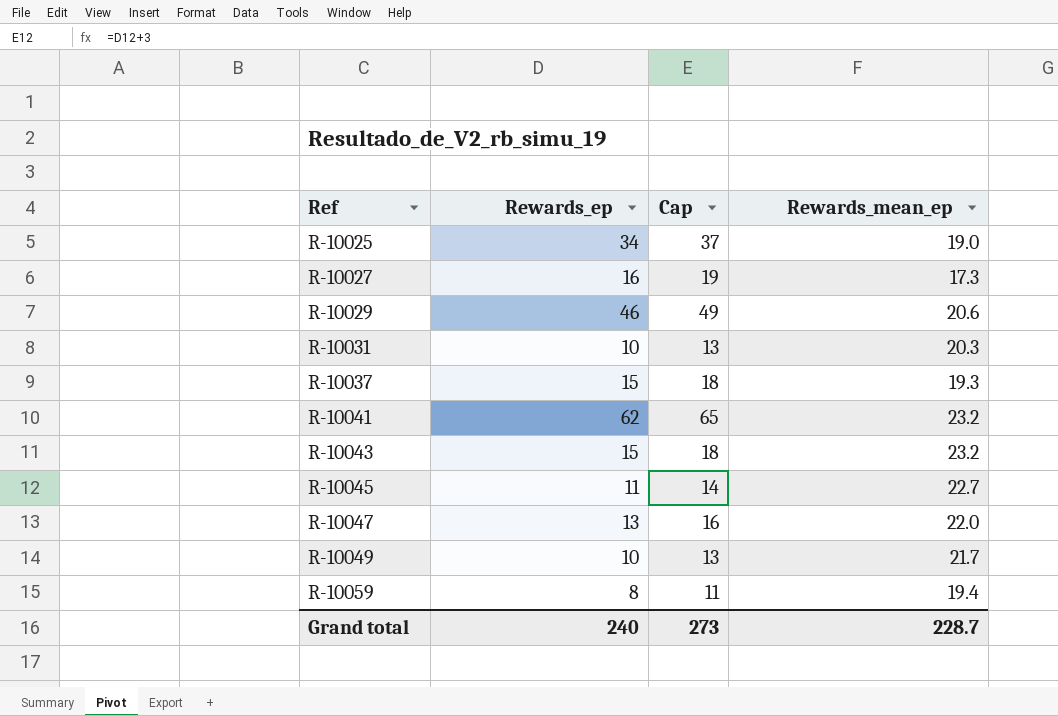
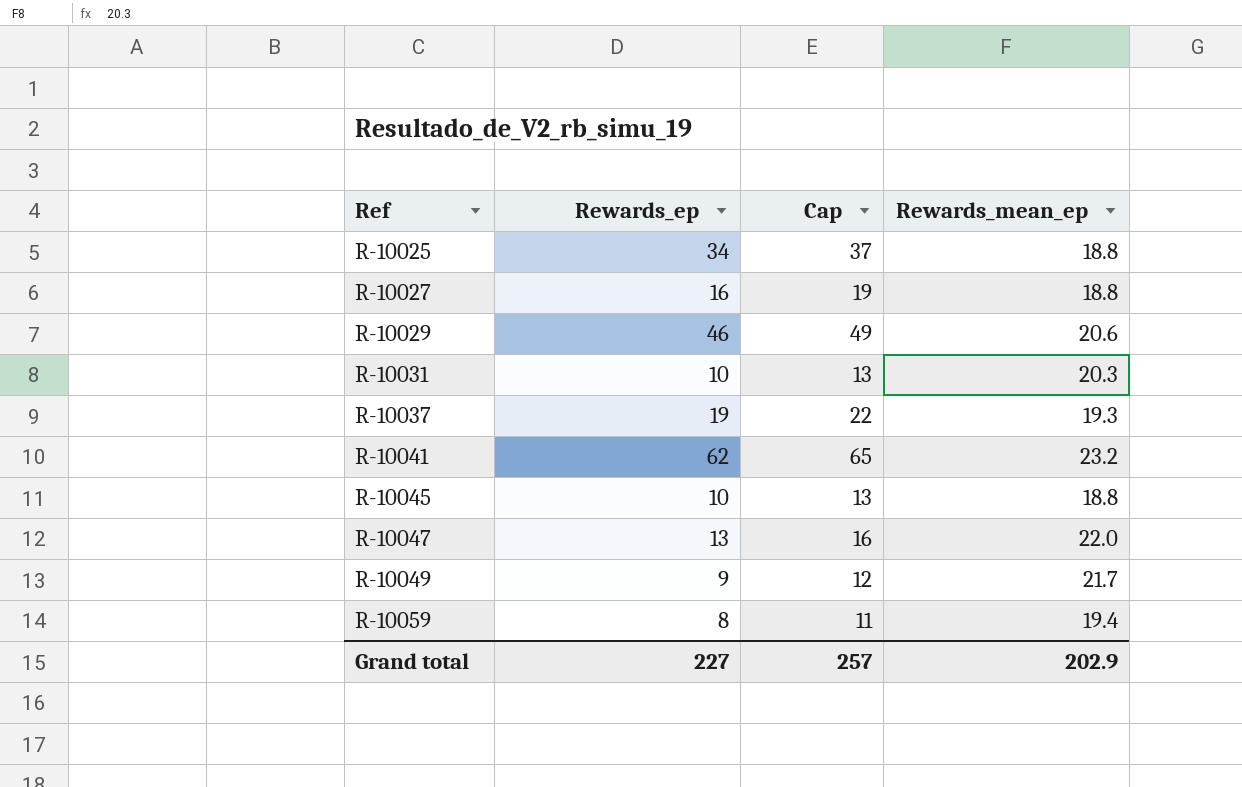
row R-10043: 15 | 18 | 23.2 -> none
R-10025 | Rewards_mean_ep: 19.0 -> 18.8
R-10027 | Rewards_mean_ep: 17.3 -> 18.8
R-10037 | Rewards_ep: 15 -> 19
R-10037 | Cap: 18 -> 22
R-10045 | Rewards_ep: 11 -> 10
R-10045 | Cap: 14 -> 13
R-10045 | Rewards_mean_ep: 22.7 -> 18.8
R-10049 | Rewards_ep: 10 -> 9
R-10049 | Cap: 13 -> 12
Grand total | Rewards_ep: 240 -> 227
Grand total | Cap: 273 -> 257
Grand total | Rewards_mean_ep: 228.7 -> 202.9

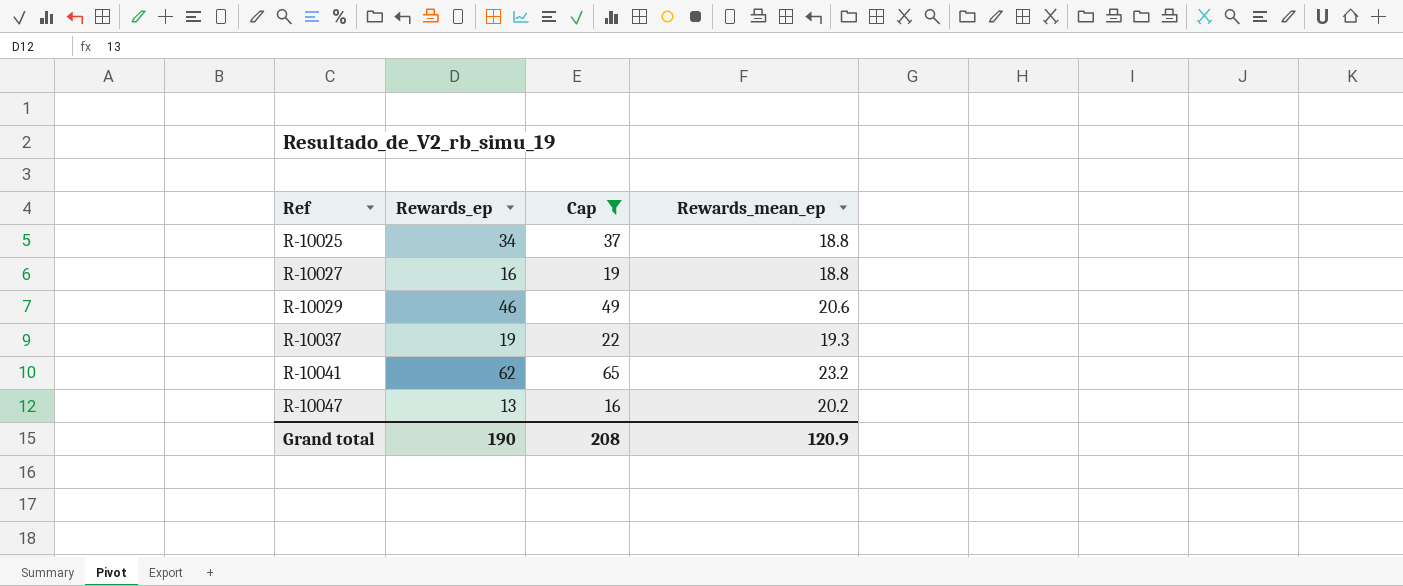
filter: none -> Cap >= 16
R-10047 | Rewards_mean_ep: 22.0 -> 20.2
Grand total | Rewards_ep: 227 -> 190
Grand total | Cap: 257 -> 208
Grand total | Rewards_mean_ep: 202.9 -> 120.9

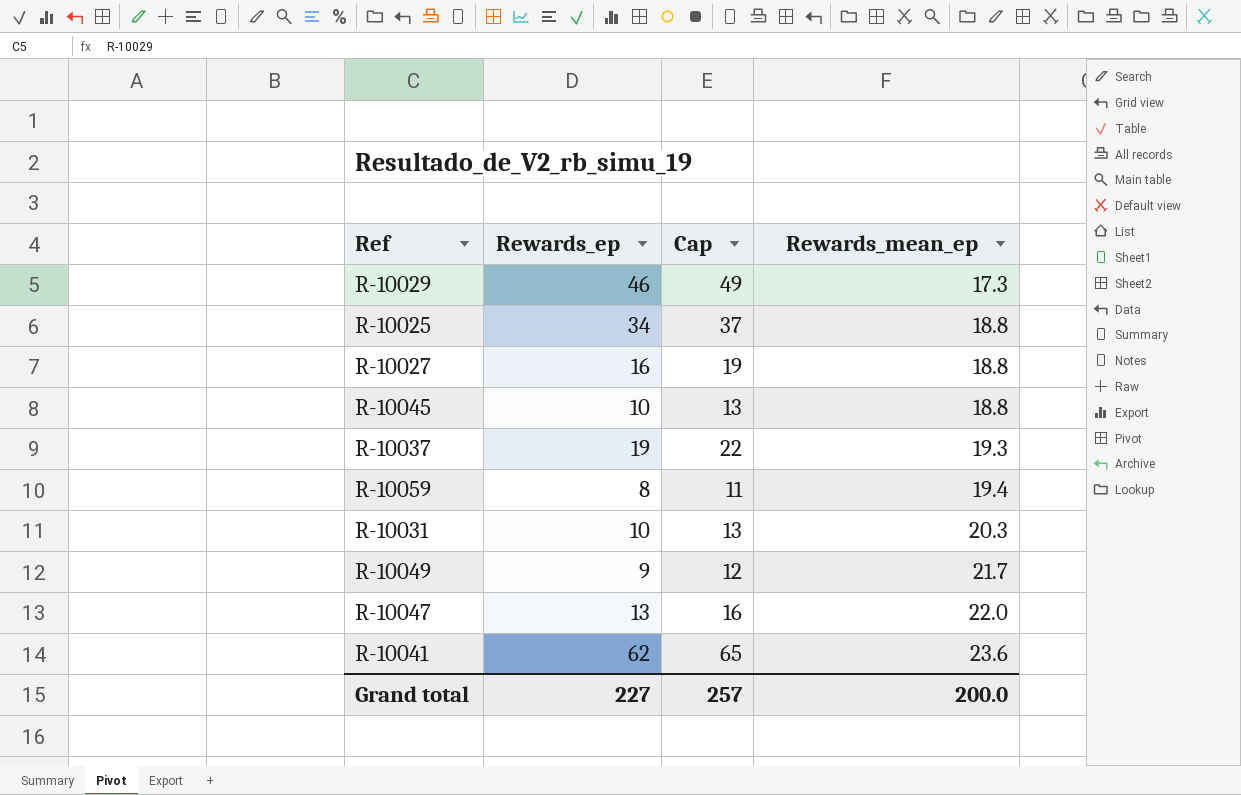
filter: Cap >= 16 -> none
row order: Ref ascending -> Rewards_mean_ep ascending
R-10029 | Rewards_mean_ep: 20.6 -> 17.3
R-10047 | Rewards_mean_ep: 20.2 -> 22.0
R-10041 | Rewards_mean_ep: 23.2 -> 23.6
Grand total | Rewards_ep: 190 -> 227
Grand total | Cap: 208 -> 257
Grand total | Rewards_mean_ep: 120.9 -> 200.0

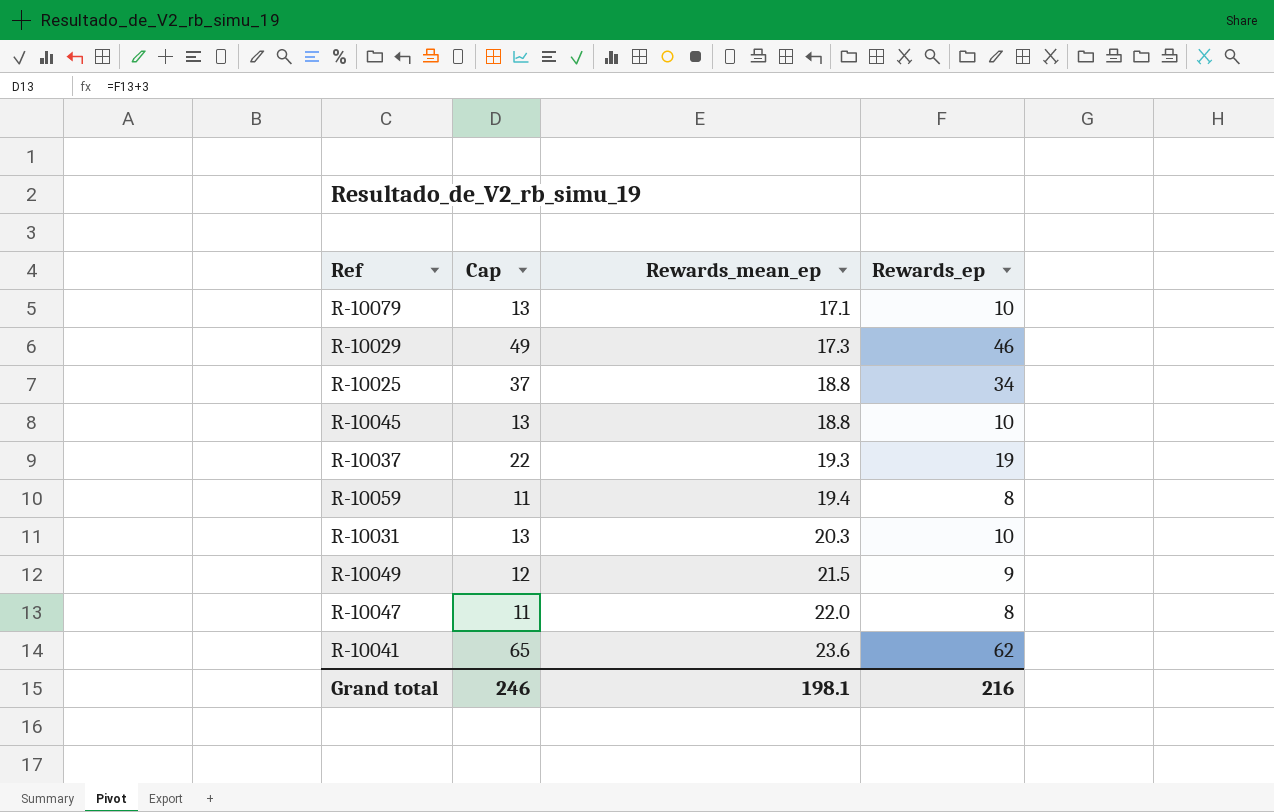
column Rewards_ep | position: 2 -> 4
row R-10027: 16 | 19 | 18.8 -> none
row R-10079: none -> 13 | 17.1 | 10
R-10049 | Rewards_mean_ep: 21.7 -> 21.5
R-10047 | Cap: 16 -> 11
R-10047 | Rewards_ep: 13 -> 8
Grand total | Cap: 257 -> 246
Grand total | Rewards_mean_ep: 200.0 -> 198.1
Grand total | Rewards_ep: 227 -> 216

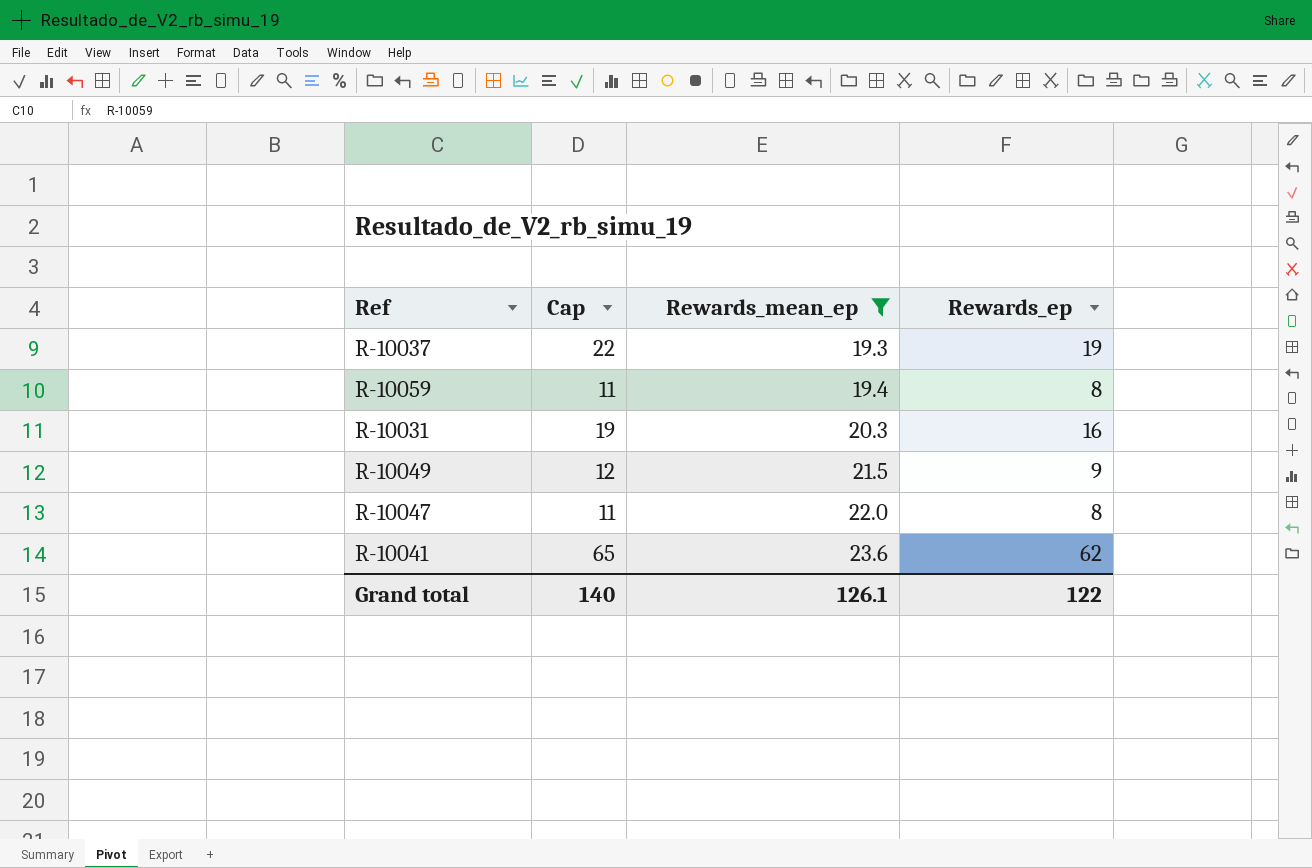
filter: none -> Rewards_mean_ep >= 19.3
R-10031 | Cap: 13 -> 19
R-10031 | Rewards_ep: 10 -> 16
Grand total | Cap: 246 -> 140
Grand total | Rewards_mean_ep: 198.1 -> 126.1
Grand total | Rewards_ep: 216 -> 122

